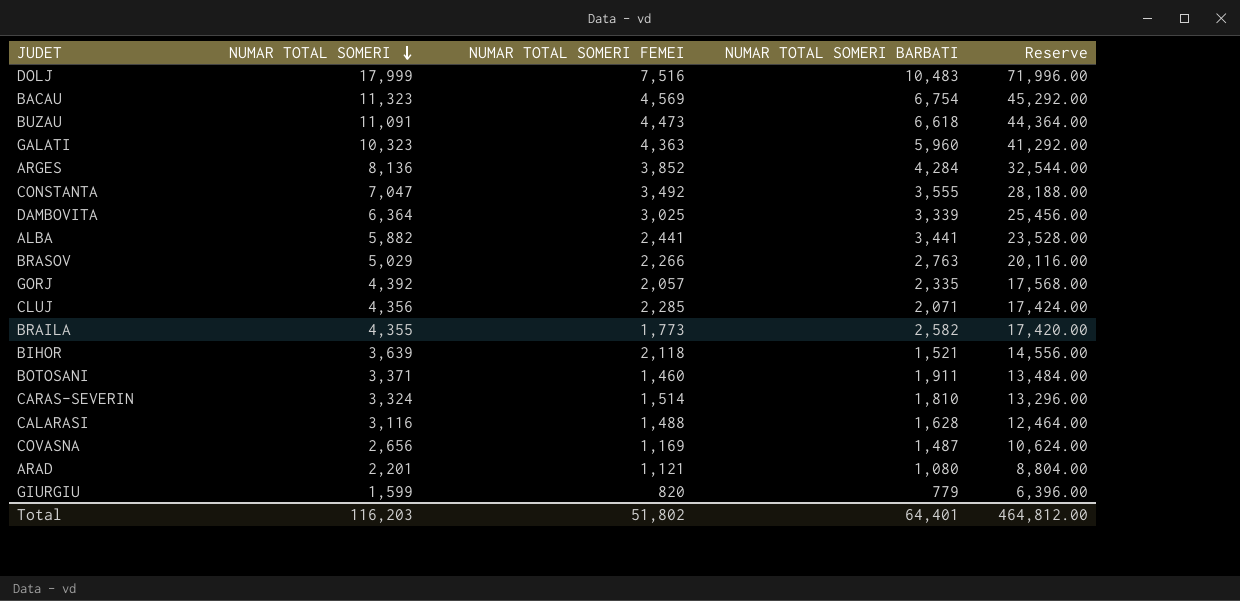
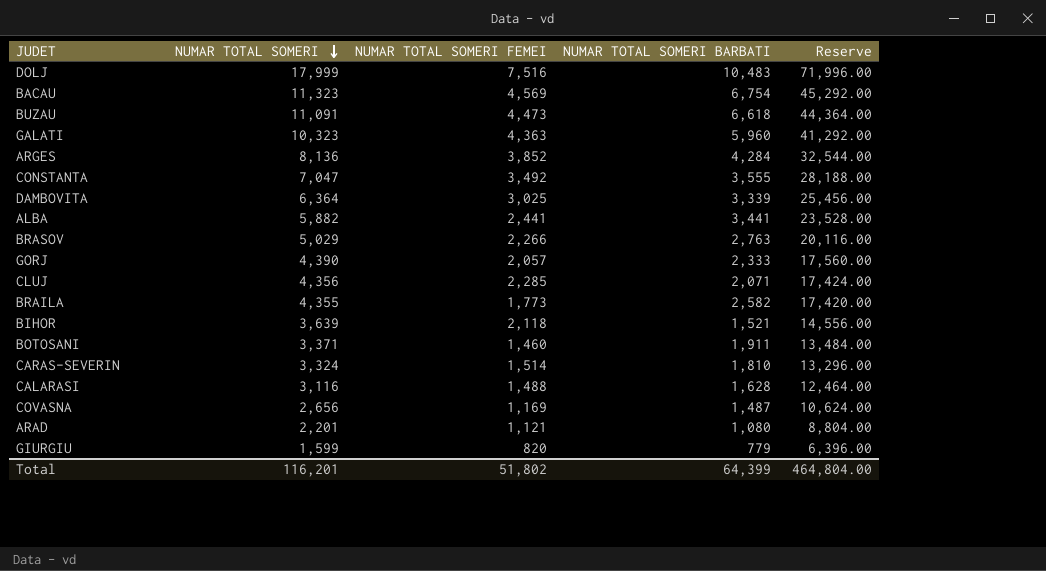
GORJ | NUMAR TOTAL SOMERI: 4,392 -> 4,390
GORJ | NUMAR TOTAL SOMERI BARBATI: 2,335 -> 2,333
GORJ | Reserve: 17,568.00 -> 17,560.00
Total | NUMAR TOTAL SOMERI: 116,203 -> 116,201
Total | NUMAR TOTAL SOMERI BARBATI: 64,401 -> 64,399
Total | Reserve: 464,812.00 -> 464,804.00

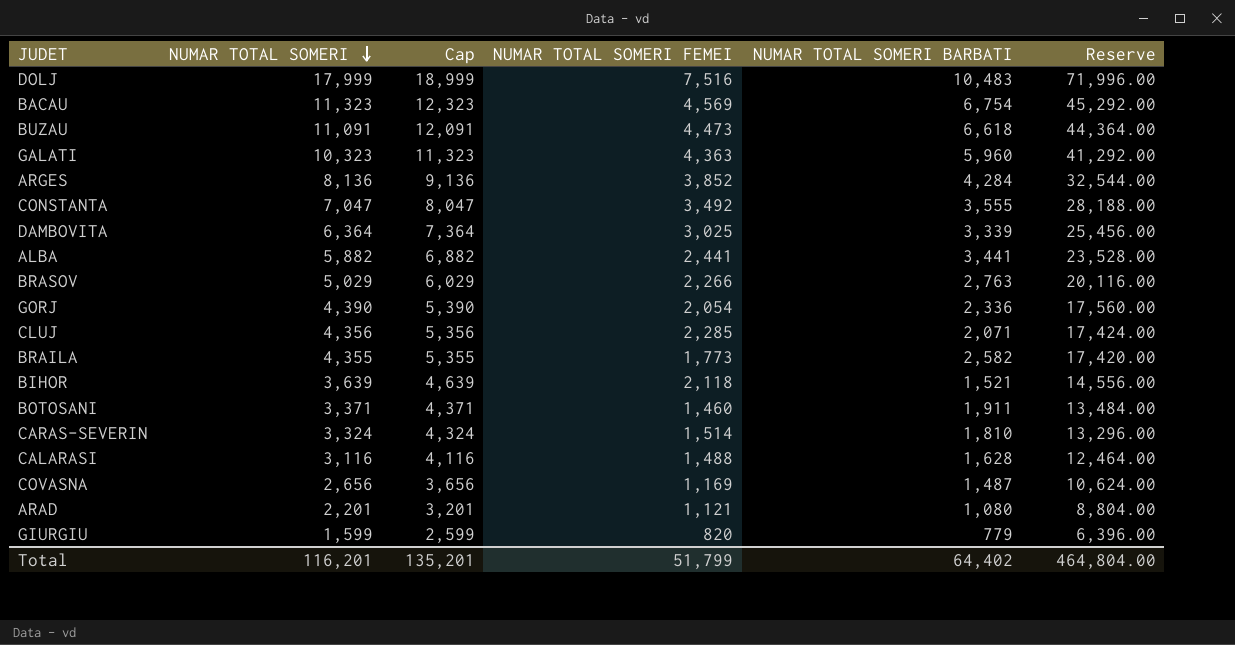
column Cap | formula: none -> [NUMAR TOTAL SOMERI] + 1000
GORJ | NUMAR TOTAL SOMERI FEMEI: 2,057 -> 2,054
GORJ | NUMAR TOTAL SOMERI BARBATI: 2,333 -> 2,336
Total | NUMAR TOTAL SOMERI FEMEI: 51,802 -> 51,799
Total | NUMAR TOTAL SOMERI BARBATI: 64,399 -> 64,402

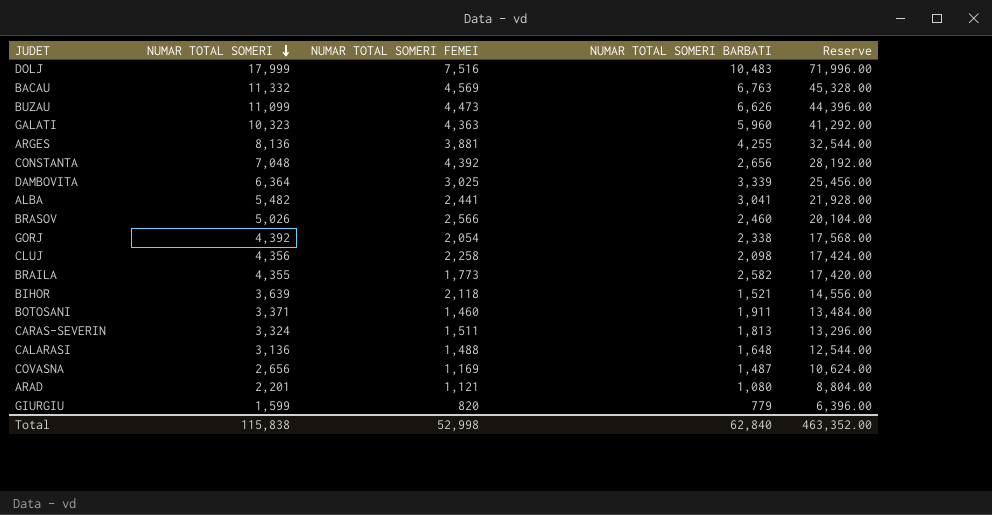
column Cap | formula: [NUMAR TOTAL SOMERI] + 1000 -> none
BACAU | NUMAR TOTAL SOMERI: 11,323 -> 11,332
BACAU | NUMAR TOTAL SOMERI BARBATI: 6,754 -> 6,763
BACAU | Reserve: 45,292.00 -> 45,328.00
BUZAU | NUMAR TOTAL SOMERI: 11,091 -> 11,099
BUZAU | NUMAR TOTAL SOMERI BARBATI: 6,618 -> 6,626
BUZAU | Reserve: 44,364.00 -> 44,396.00
ARGES | NUMAR TOTAL SOMERI FEMEI: 3,852 -> 3,881
ARGES | NUMAR TOTAL SOMERI BARBATI: 4,284 -> 4,255
CONSTANTA | NUMAR TOTAL SOMERI: 7,047 -> 7,048
CONSTANTA | NUMAR TOTAL SOMERI FEMEI: 3,492 -> 4,392
CONSTANTA | NUMAR TOTAL SOMERI BARBATI: 3,555 -> 2,656
CONSTANTA | Reserve: 28,188.00 -> 28,192.00
ALBA | NUMAR TOTAL SOMERI: 5,882 -> 5,482
ALBA | NUMAR TOTAL SOMERI BARBATI: 3,441 -> 3,041
ALBA | Reserve: 23,528.00 -> 21,928.00
BRASOV | NUMAR TOTAL SOMERI: 5,029 -> 5,026
BRASOV | NUMAR TOTAL SOMERI FEMEI: 2,266 -> 2,566
BRASOV | NUMAR TOTAL SOMERI BARBATI: 2,763 -> 2,460
BRASOV | Reserve: 20,116.00 -> 20,104.00
GORJ | NUMAR TOTAL SOMERI: 4,390 -> 4,392
GORJ | NUMAR TOTAL SOMERI BARBATI: 2,336 -> 2,338
GORJ | Reserve: 17,560.00 -> 17,568.00
CLUJ | NUMAR TOTAL SOMERI FEMEI: 2,285 -> 2,258
CLUJ | NUMAR TOTAL SOMERI BARBATI: 2,071 -> 2,098
CARAS-SEVERIN | NUMAR TOTAL SOMERI FEMEI: 1,514 -> 1,511
CARAS-SEVERIN | NUMAR TOTAL SOMERI BARBATI: 1,810 -> 1,813
CALARASI | NUMAR TOTAL SOMERI: 3,116 -> 3,136
CALARASI | NUMAR TOTAL SOMERI BARBATI: 1,628 -> 1,648
CALARASI | Reserve: 12,464.00 -> 12,544.00
Total | NUMAR TOTAL SOMERI: 116,201 -> 115,838
Total | NUMAR TOTAL SOMERI FEMEI: 51,799 -> 52,998
Total | NUMAR TOTAL SOMERI BARBATI: 64,402 -> 62,840
Total | Reserve: 464,804.00 -> 463,352.00

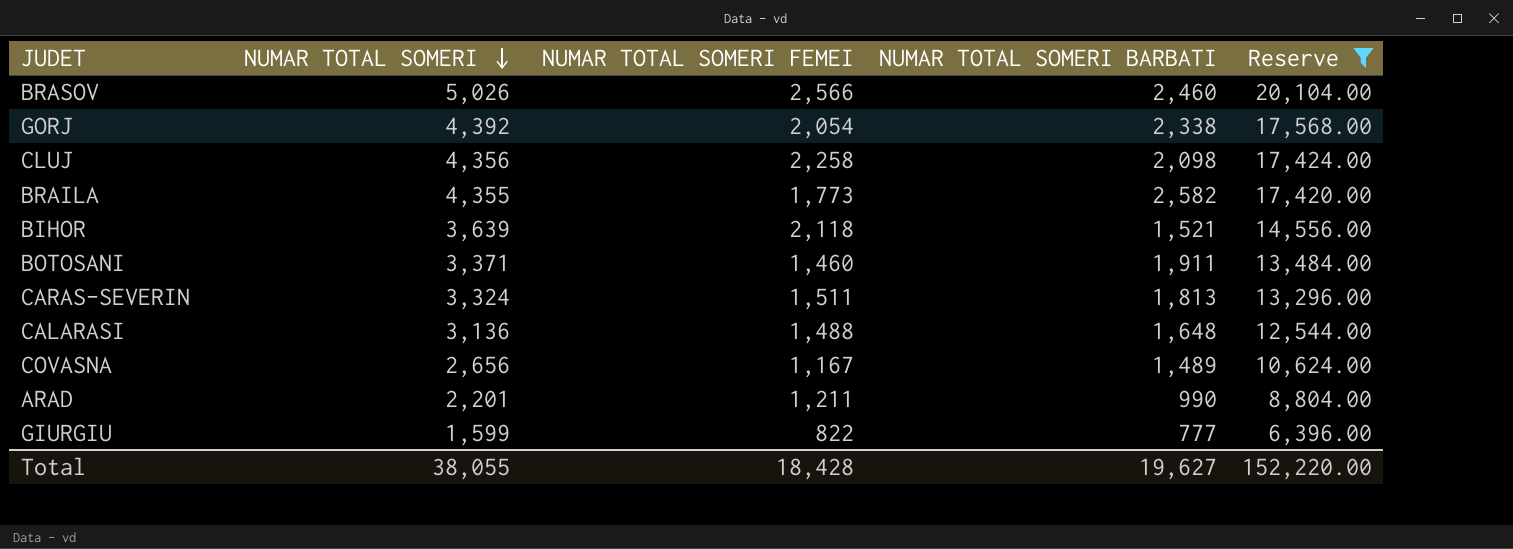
filter: none -> Reserve <= 20,104.00
COVASNA | NUMAR TOTAL SOMERI FEMEI: 1,169 -> 1,167
COVASNA | NUMAR TOTAL SOMERI BARBATI: 1,487 -> 1,489
ARAD | NUMAR TOTAL SOMERI FEMEI: 1,121 -> 1,211
ARAD | NUMAR TOTAL SOMERI BARBATI: 1,080 -> 990
GIURGIU | NUMAR TOTAL SOMERI FEMEI: 820 -> 822
GIURGIU | NUMAR TOTAL SOMERI BARBATI: 779 -> 777
Total | NUMAR TOTAL SOMERI: 115,838 -> 38,055
Total | NUMAR TOTAL SOMERI FEMEI: 52,998 -> 18,428
Total | NUMAR TOTAL SOMERI BARBATI: 62,840 -> 19,627
Total | Reserve: 463,352.00 -> 152,220.00

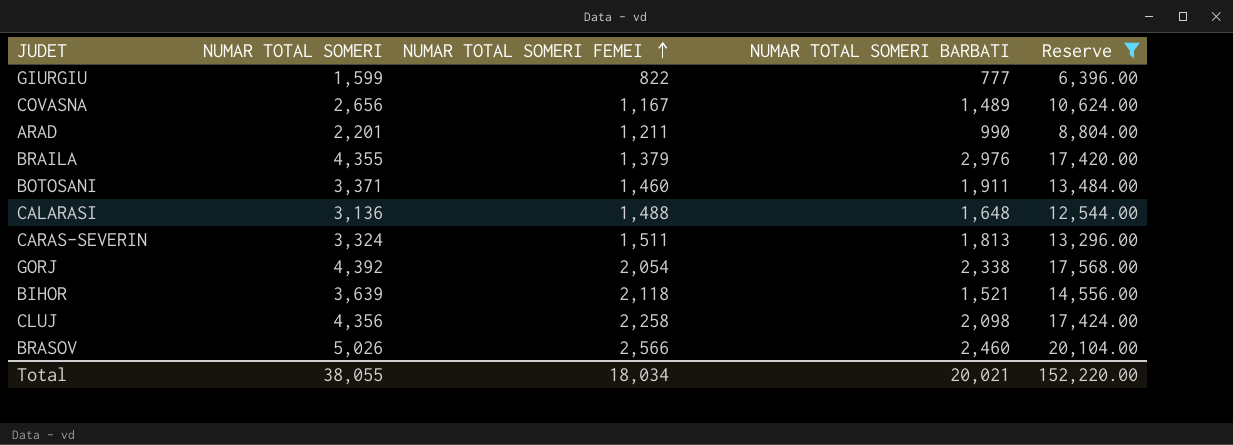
row order: NUMAR TOTAL SOMERI descending -> NUMAR TOTAL SOMERI FEMEI ascending
BRAILA | NUMAR TOTAL SOMERI FEMEI: 1,773 -> 1,379
BRAILA | NUMAR TOTAL SOMERI BARBATI: 2,582 -> 2,976
Total | NUMAR TOTAL SOMERI FEMEI: 18,428 -> 18,034
Total | NUMAR TOTAL SOMERI BARBATI: 19,627 -> 20,021

